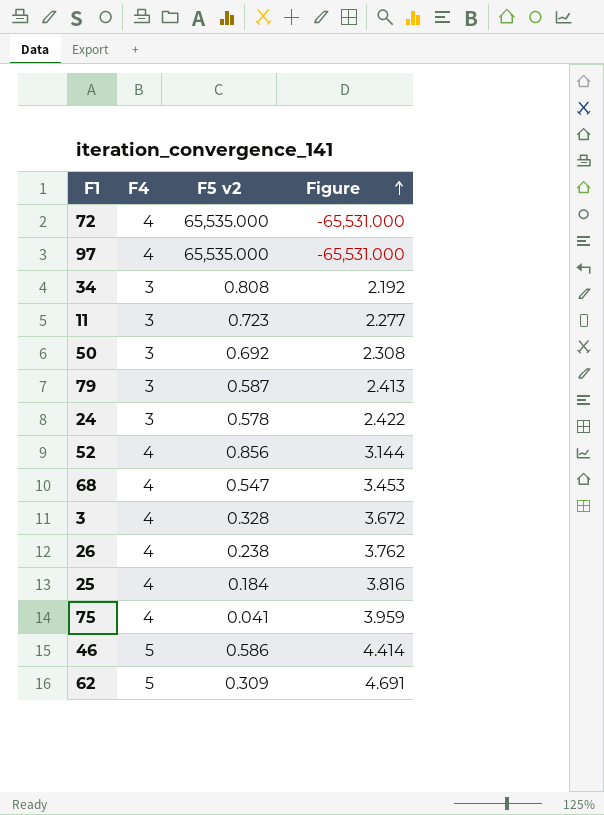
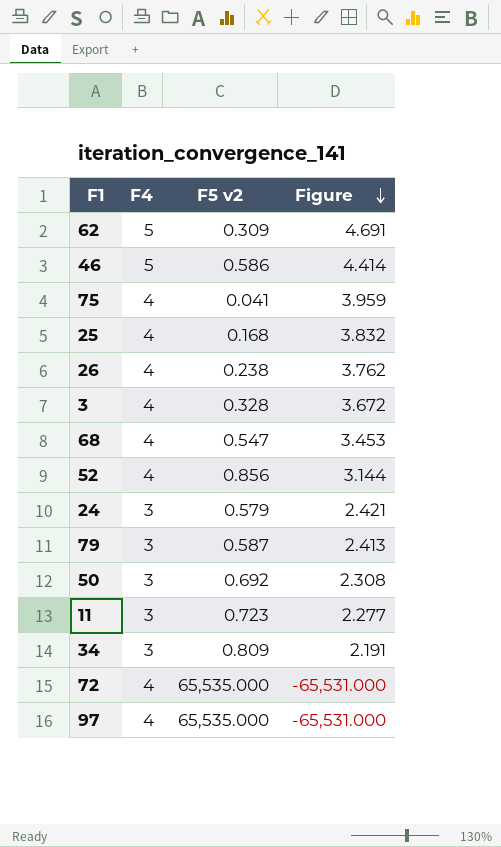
row order: Figure ascending -> Figure descending
25 | F5 v2: 0.184 -> 0.168
25 | Figure: 3.816 -> 3.832
24 | F5 v2: 0.578 -> 0.579
24 | Figure: 2.422 -> 2.421
34 | F5 v2: 0.808 -> 0.809
34 | Figure: 2.192 -> 2.191

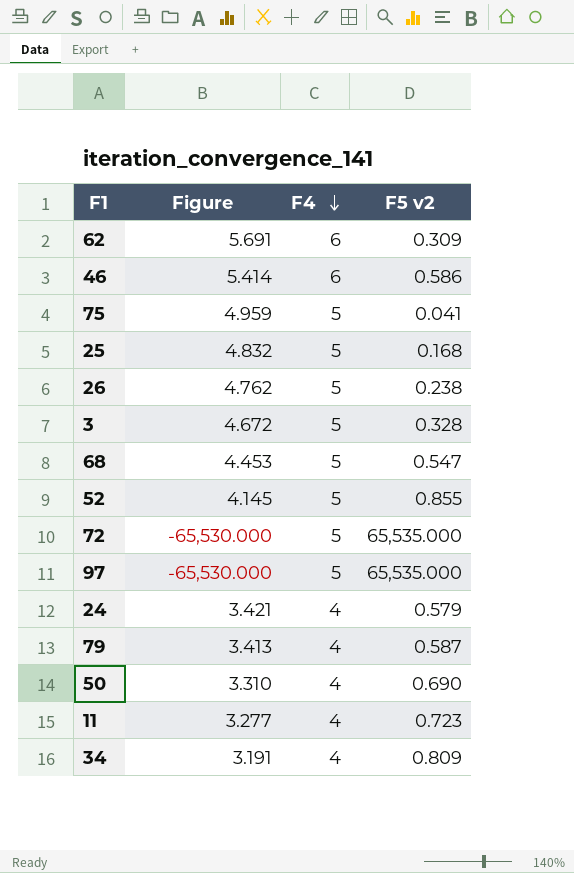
row order: Figure descending -> F4 descending
column Figure | position: 4 -> 2
62 | Figure: 4.691 -> 5.691
62 | F4: 5 -> 6
46 | Figure: 4.414 -> 5.414
46 | F4: 5 -> 6
75 | Figure: 3.959 -> 4.959
75 | F4: 4 -> 5
25 | Figure: 3.832 -> 4.832
25 | F4: 4 -> 5
26 | Figure: 3.762 -> 4.762
26 | F4: 4 -> 5
3 | Figure: 3.672 -> 4.672
3 | F4: 4 -> 5
68 | Figure: 3.453 -> 4.453
68 | F4: 4 -> 5
52 | Figure: 3.144 -> 4.145
52 | F4: 4 -> 5
52 | F5 v2: 0.856 -> 0.855
72 | Figure: -65,531.000 -> -65,530.000
72 | F4: 4 -> 5
97 | Figure: -65,531.000 -> -65,530.000
97 | F4: 4 -> 5
24 | Figure: 2.421 -> 3.421
24 | F4: 3 -> 4
79 | Figure: 2.413 -> 3.413
79 | F4: 3 -> 4
50 | Figure: 2.308 -> 3.310
50 | F4: 3 -> 4
50 | F5 v2: 0.692 -> 0.690
11 | Figure: 2.277 -> 3.277
11 | F4: 3 -> 4
34 | Figure: 2.191 -> 3.191
34 | F4: 3 -> 4

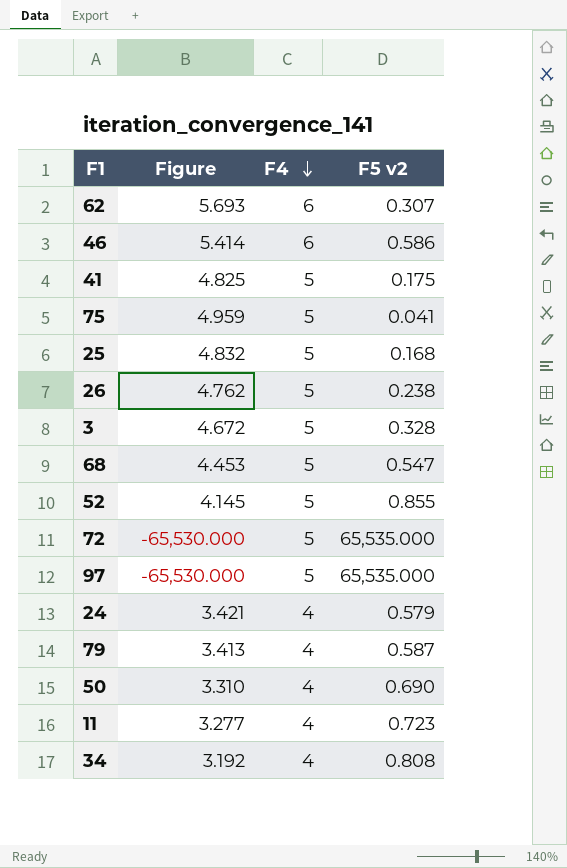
62 | Figure: 5.691 -> 5.693
62 | F5 v2: 0.309 -> 0.307
row 41: none -> 4.825 | 5 | 0.175
34 | Figure: 3.191 -> 3.192
34 | F5 v2: 0.809 -> 0.808

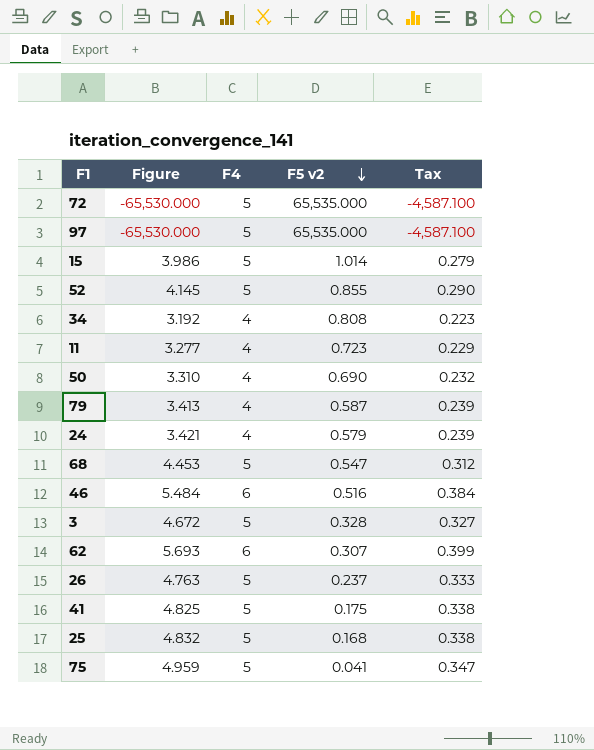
row order: F4 descending -> F5 v2 descending
column Tax | formula: none -> [Figure] * 0.07
row 15: none -> 3.986 | 5 | 1.014 | 0.279
46 | Figure: 5.414 -> 5.484
46 | F5 v2: 0.586 -> 0.516
26 | Figure: 4.762 -> 4.763
26 | F5 v2: 0.238 -> 0.237

